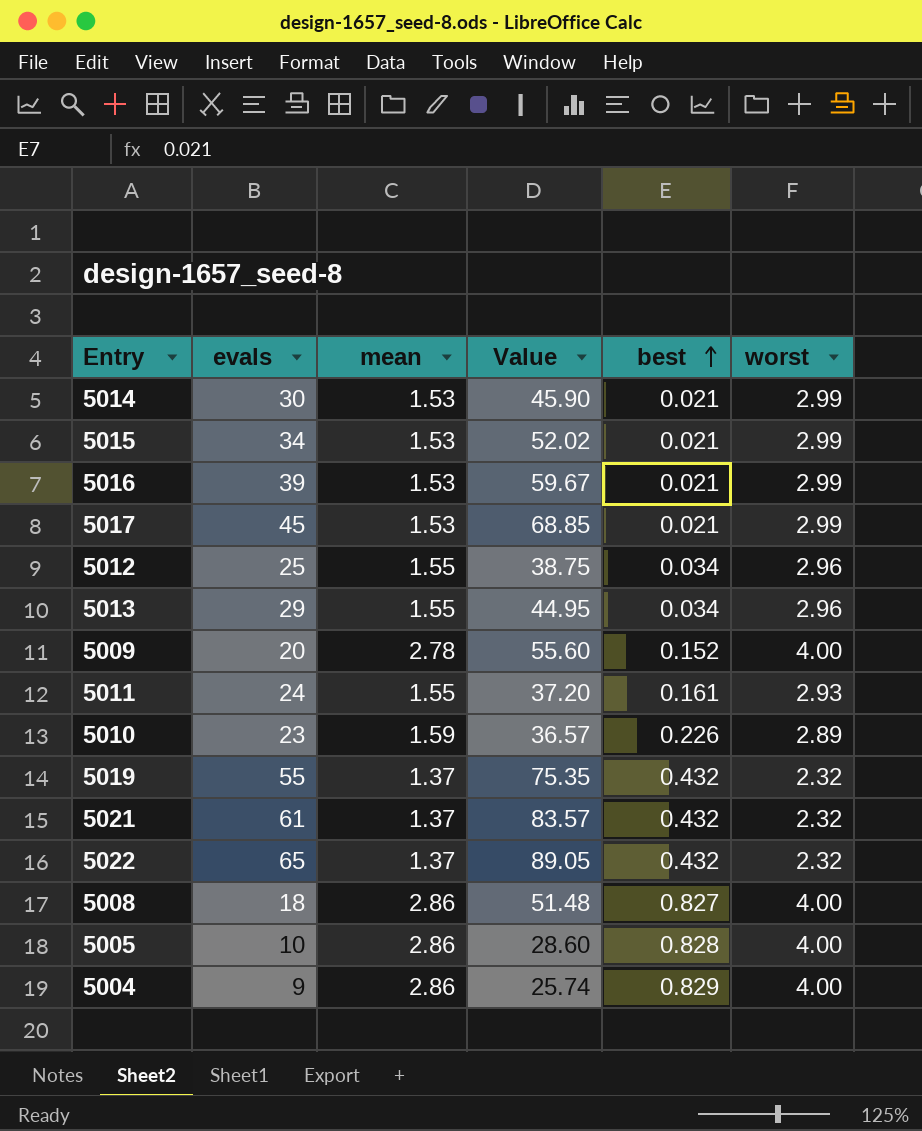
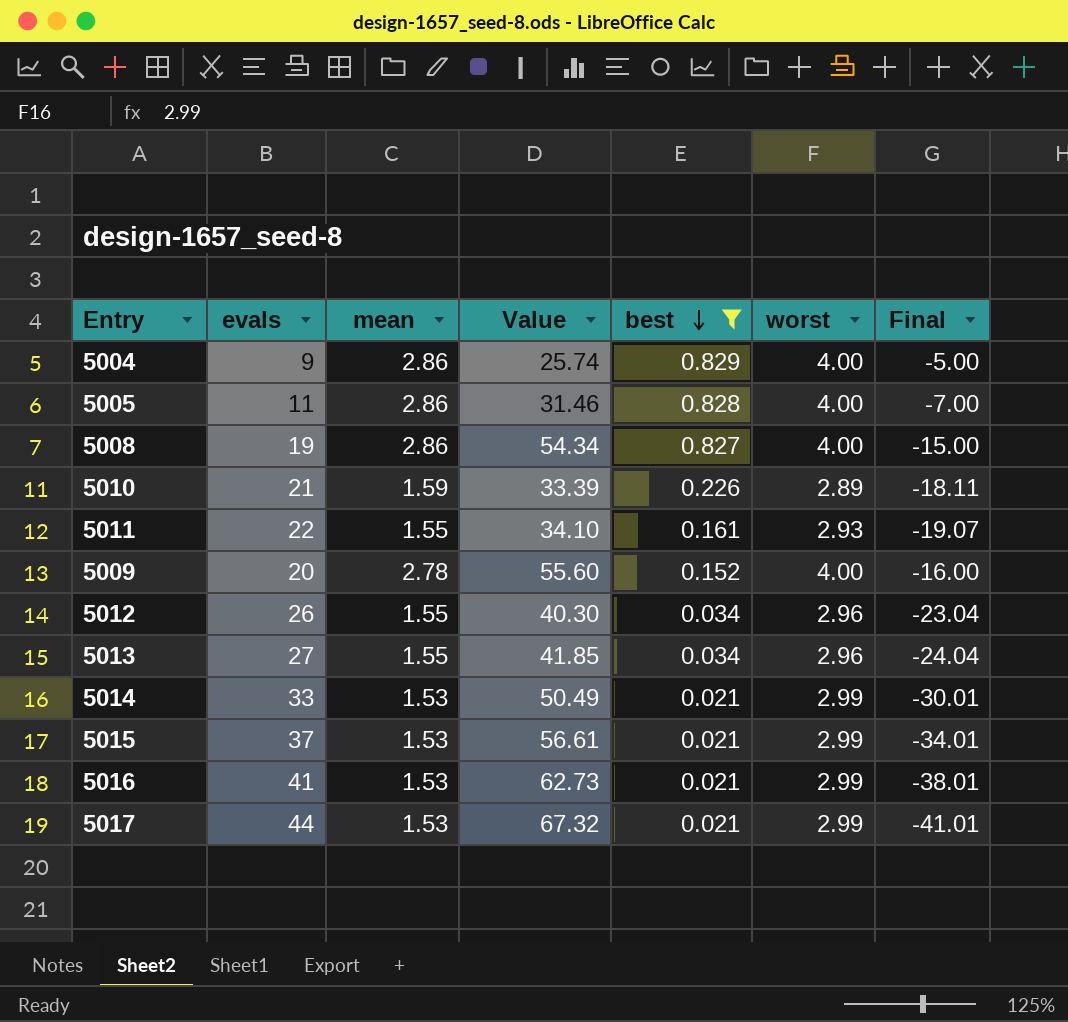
filter: none -> best != 0.432
row order: best ascending -> best descending
column Final | formula: none -> [worst] - [evals]
5005 | evals: 10 -> 11
5005 | Value: 28.60 -> 31.46
5008 | evals: 18 -> 19
5008 | Value: 51.48 -> 54.34
5010 | evals: 23 -> 21
5010 | Value: 36.57 -> 33.39
5011 | evals: 24 -> 22
5011 | Value: 37.20 -> 34.10
5012 | evals: 25 -> 26
5012 | Value: 38.75 -> 40.30
5013 | evals: 29 -> 27
5013 | Value: 44.95 -> 41.85
5014 | evals: 30 -> 33
5014 | Value: 45.90 -> 50.49
5015 | evals: 34 -> 37
5015 | Value: 52.02 -> 56.61
5016 | evals: 39 -> 41
5016 | Value: 59.67 -> 62.73
5017 | evals: 45 -> 44
5017 | Value: 68.85 -> 67.32

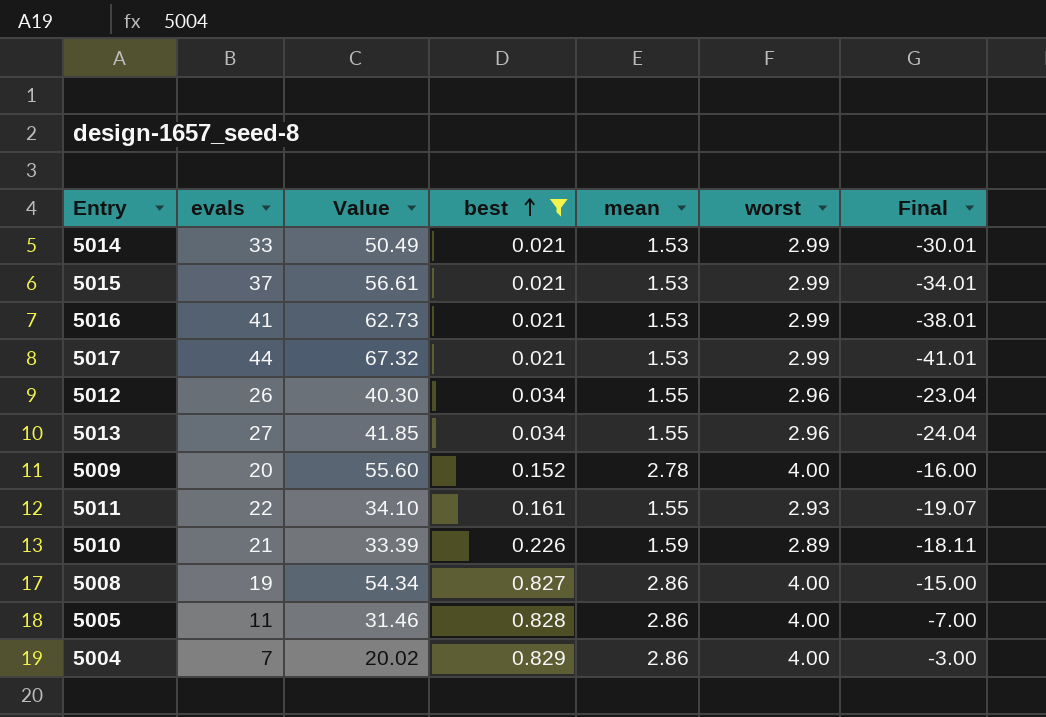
row order: best descending -> best ascending
column mean | position: 3 -> 5
5004 | evals: 9 -> 7
5004 | Value: 25.74 -> 20.02
5004 | Final: -5.00 -> -3.00

